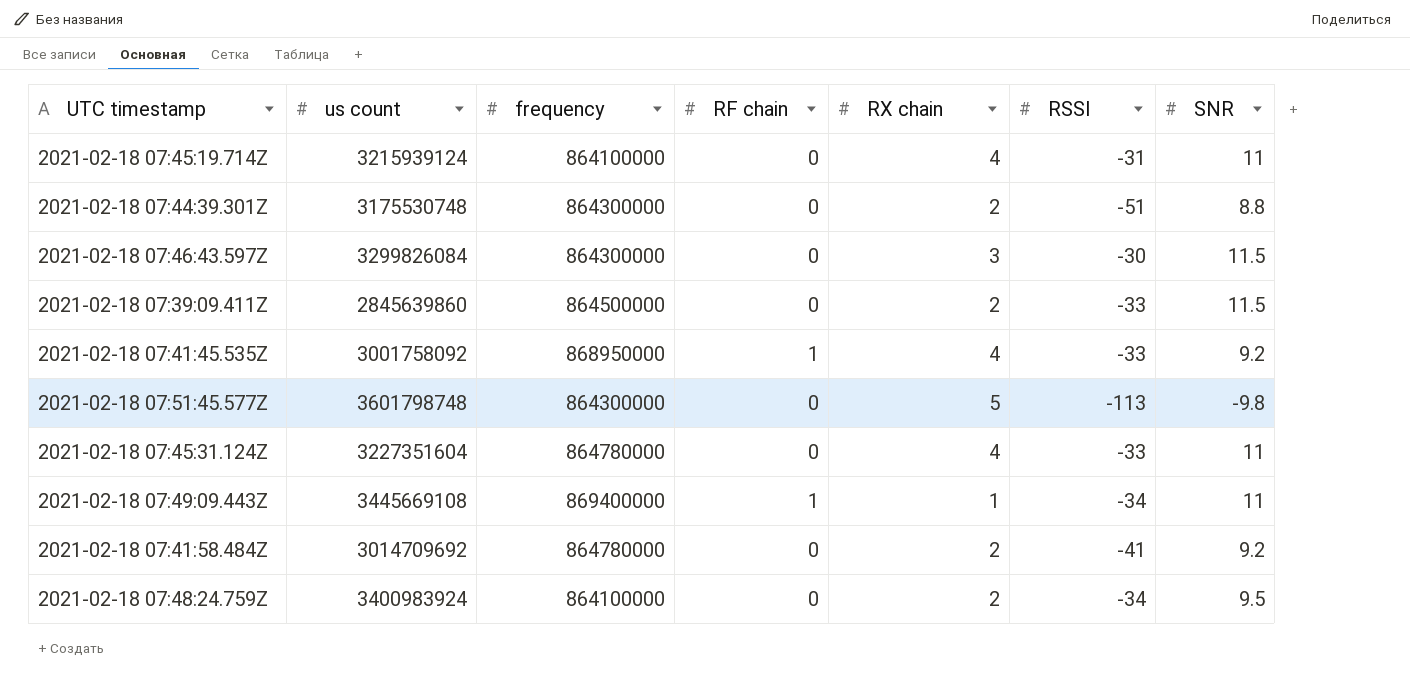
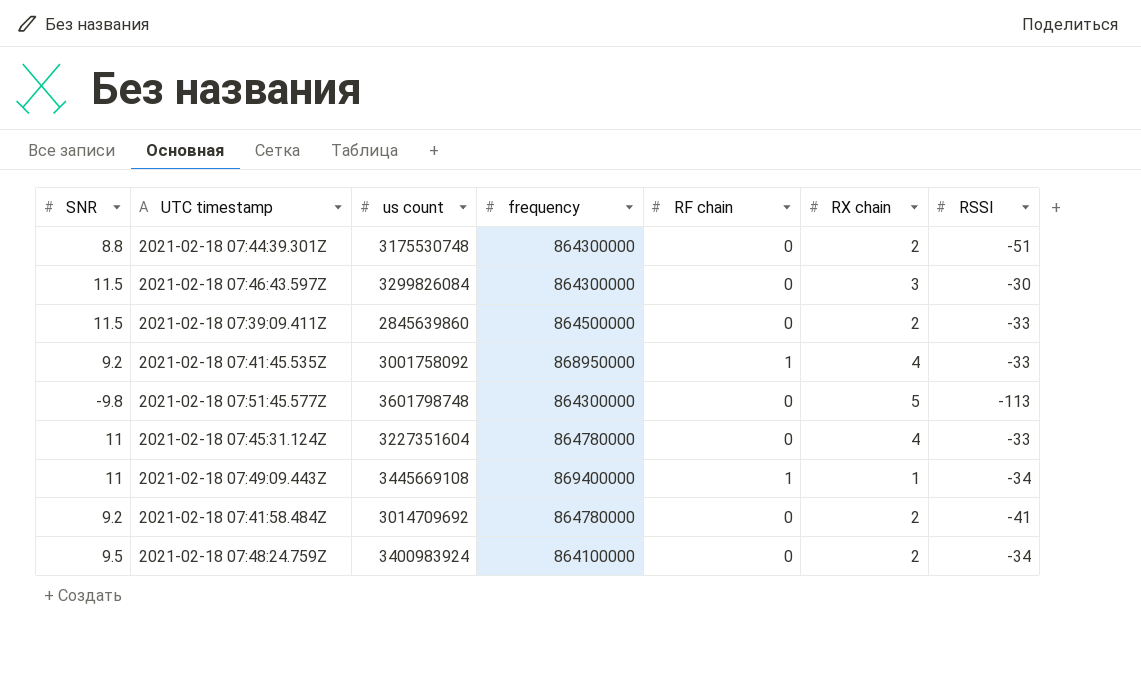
column SNR | position: 7 -> 1
row 2021-02-18 07:45:19.714Z: 3215939124 | 864100000 | 0 | 4 | -31 | 11 -> none

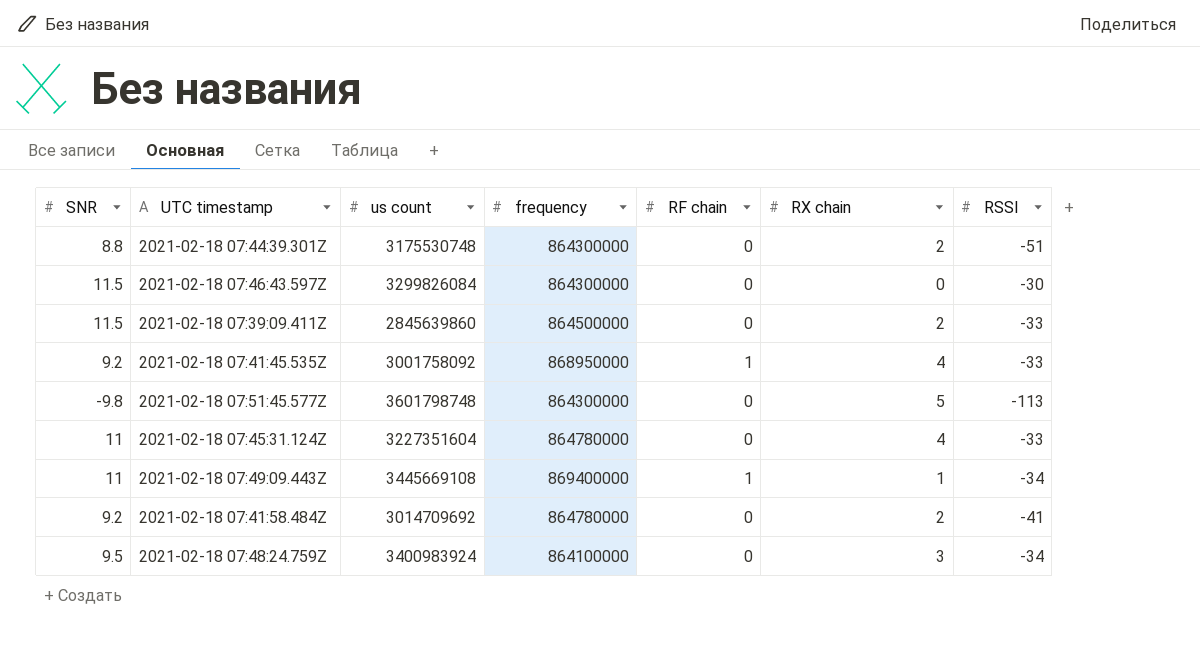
2021-02-18 07:46:43.597Z | RX chain: 3 -> 0
2021-02-18 07:48:24.759Z | RX chain: 2 -> 3

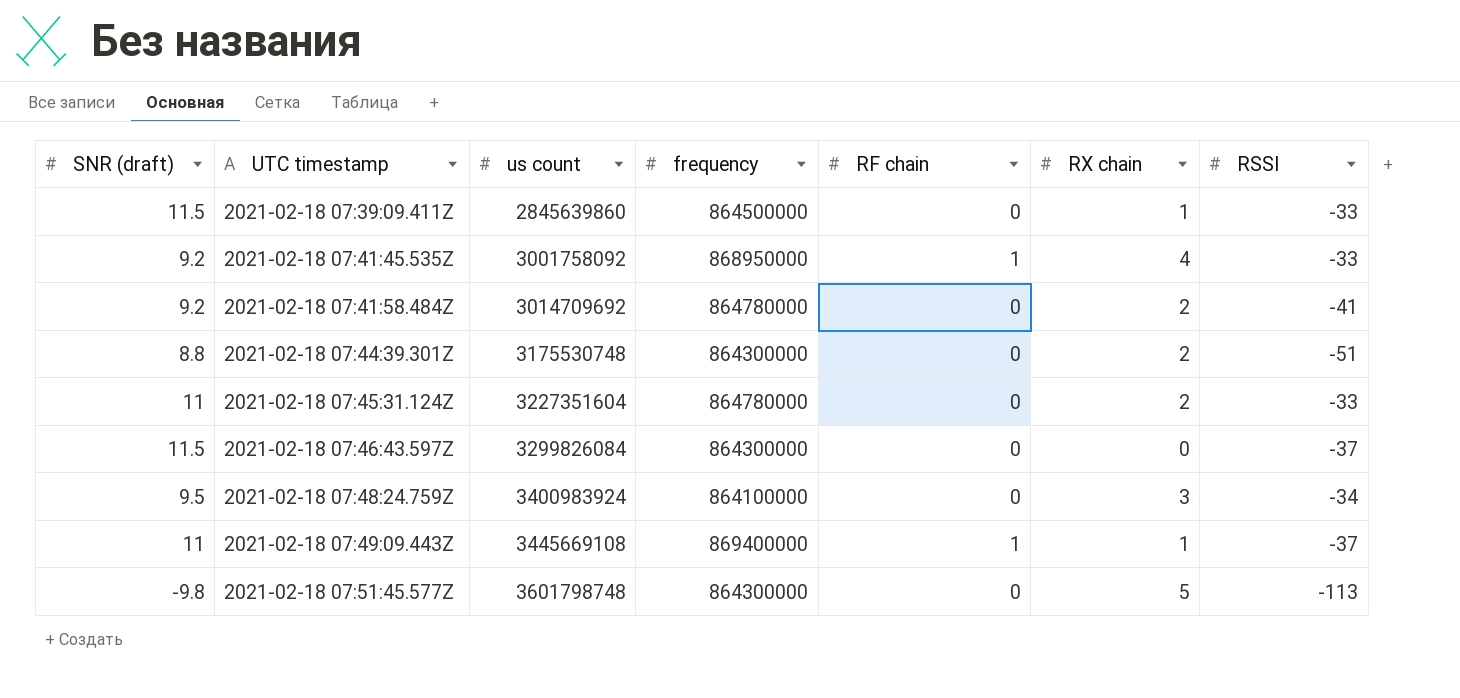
row order: none -> UTC timestamp ascending
column name: SNR -> SNR (draft)
2021-02-18 07:39:09.411Z | RX chain: 2 -> 1
2021-02-18 07:45:31.124Z | RX chain: 4 -> 2
2021-02-18 07:46:43.597Z | RSSI: -30 -> -37
2021-02-18 07:49:09.443Z | RSSI: -34 -> -37

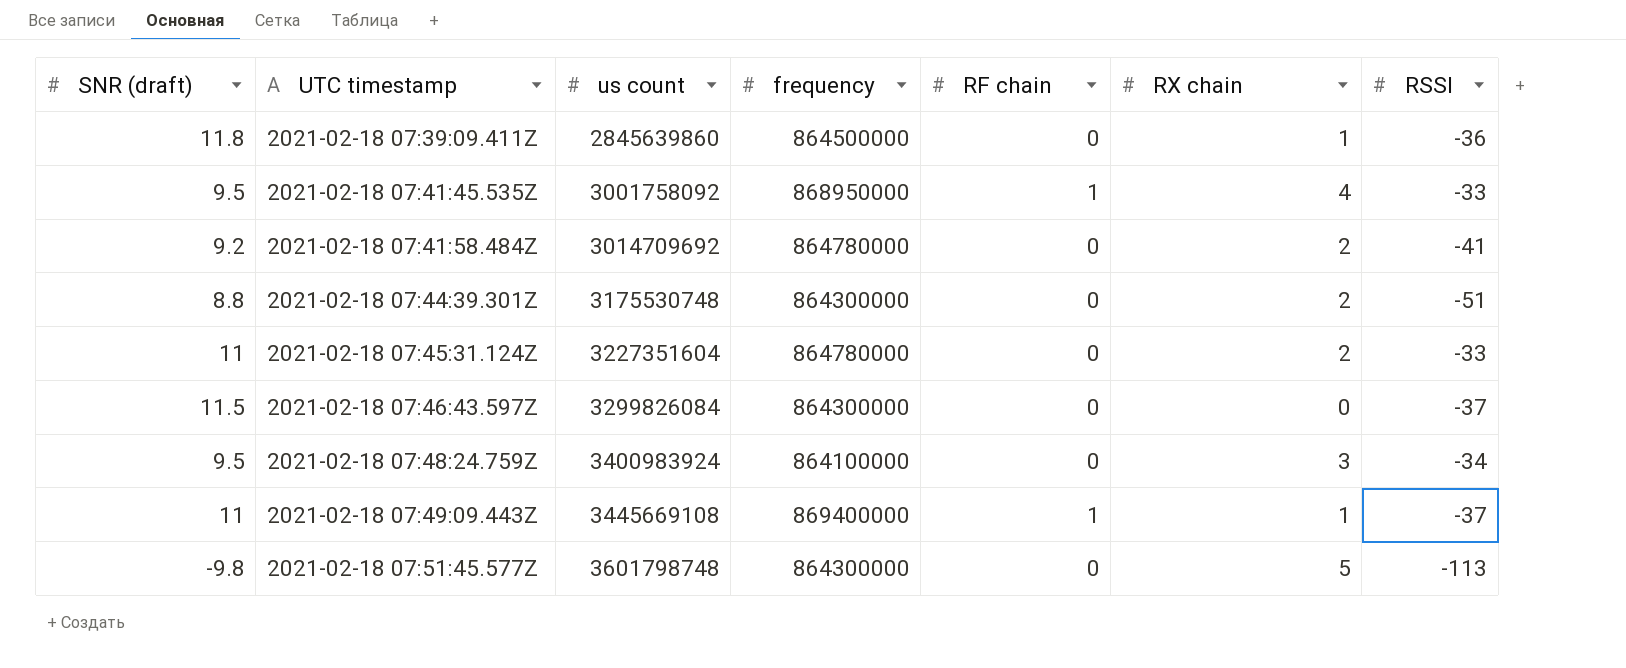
2021-02-18 07:39:09.411Z | SNR (draft): 11.5 -> 11.8
2021-02-18 07:39:09.411Z | RSSI: -33 -> -36
2021-02-18 07:41:45.535Z | SNR (draft): 9.2 -> 9.5

